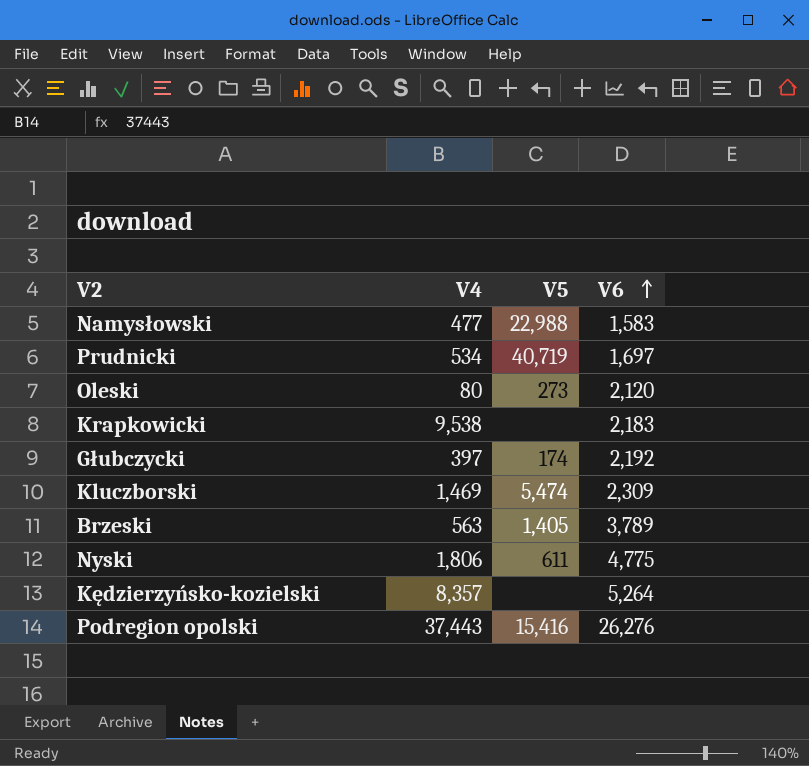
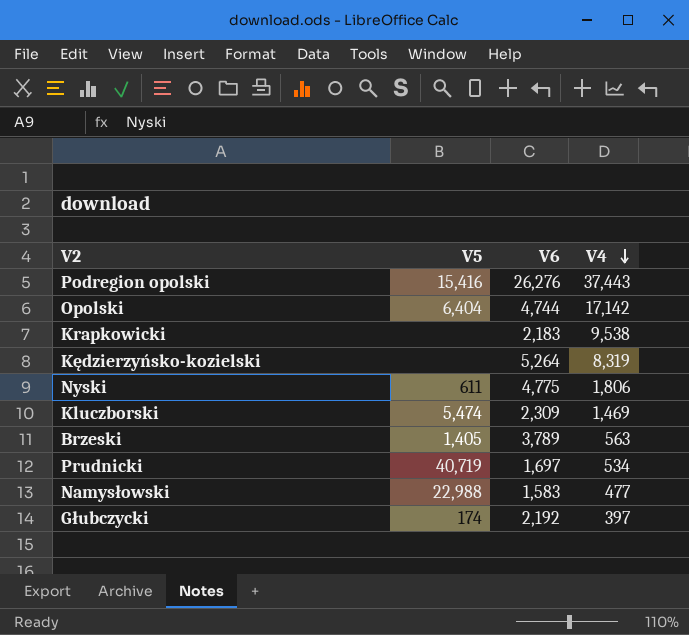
row order: V6 ascending -> V4 descending
column V4 | position: 2 -> 4
row Oleski: 80 | 273 | 2,120 -> none
row Opolski: none -> 6,404 | 4,744 | 17,142
Kędzierzyńsko-kozielski | V4: 8,357 -> 8,319

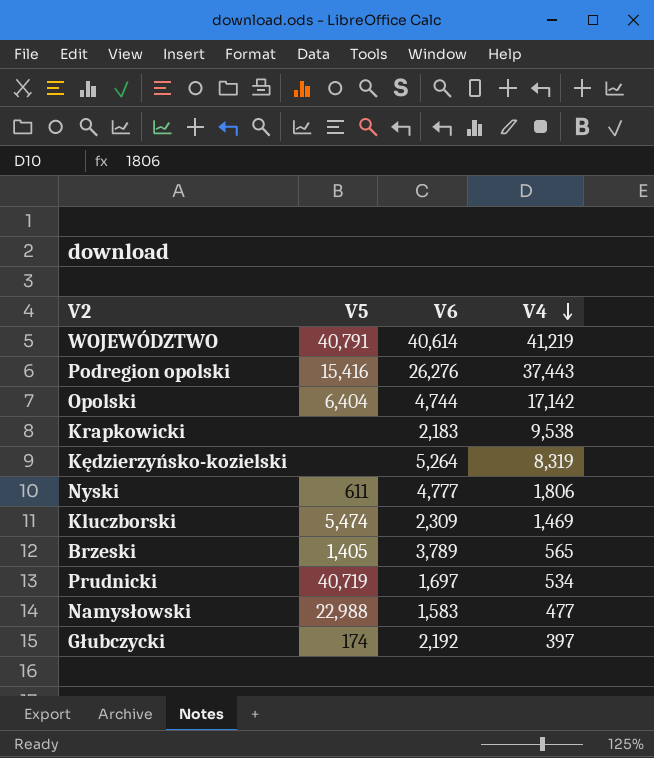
row WOJEWÓDZTWO: none -> 40,791 | 40,614 | 41,219
Nyski | V6: 4,775 -> 4,777
Brzeski | V4: 563 -> 565

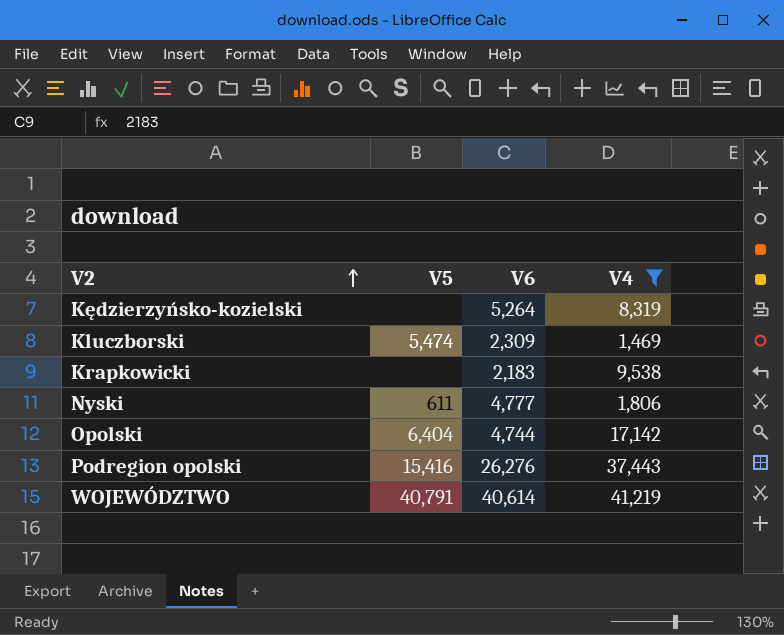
filter: none -> V4 >= 1,469
row order: V4 descending -> V2 ascending

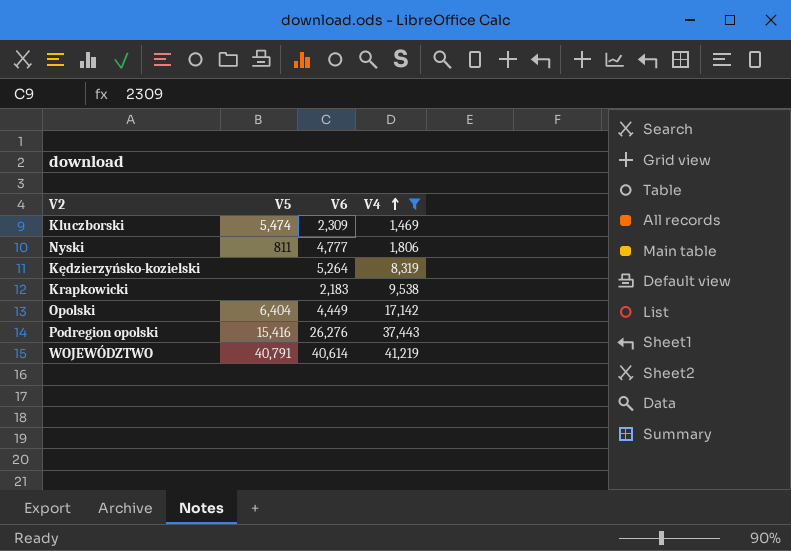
row order: V2 ascending -> V4 ascending
Nyski | V5: 611 -> 811
Opolski | V6: 4,744 -> 4,449

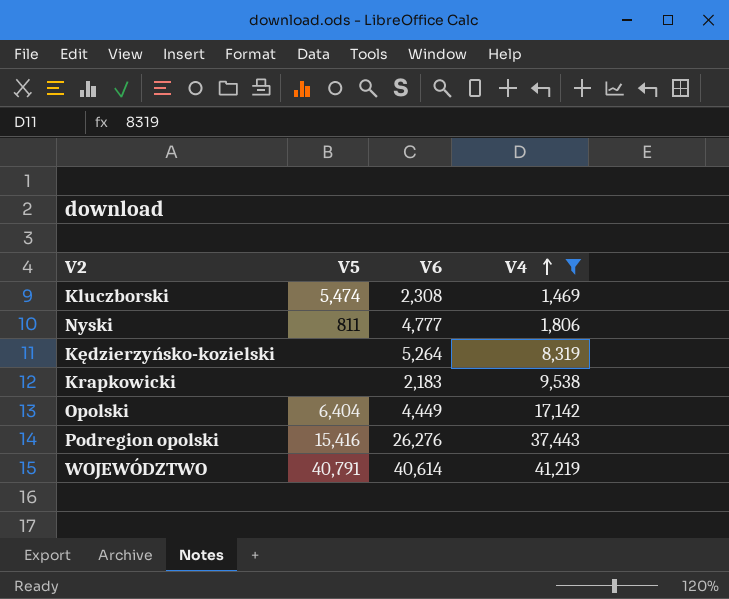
Kluczborski | V6: 2,309 -> 2,308

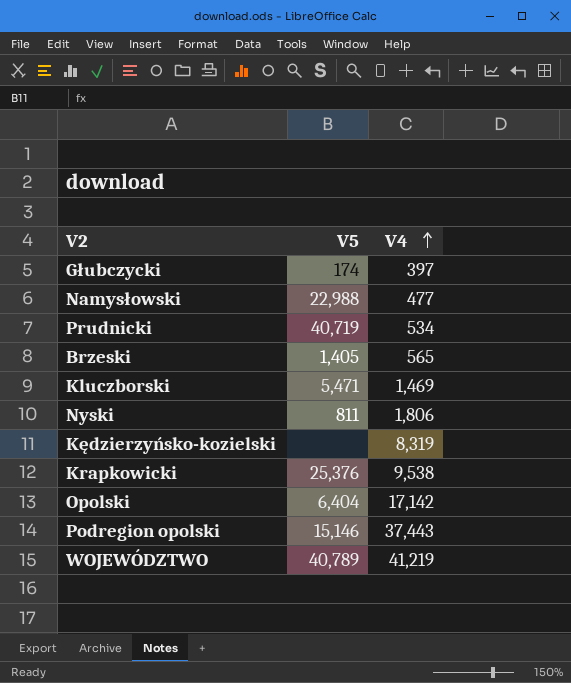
filter: V4 >= 1,469 -> none
column V6 | position: 3 -> none
Kluczborski | V5: 5,474 -> 5,471
Krapkowicki | V5: none -> 25,376
Podregion opolski | V5: 15,416 -> 15,146
WOJEWÓDZTWO | V5: 40,791 -> 40,789

